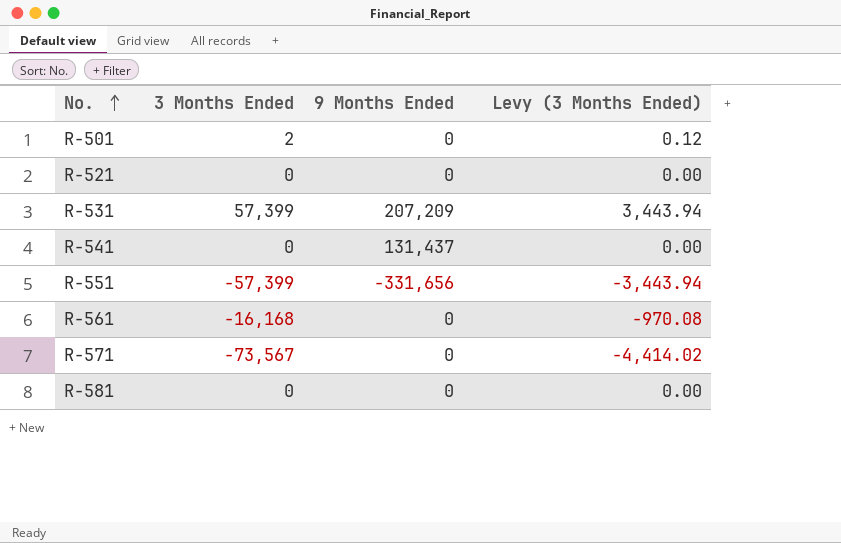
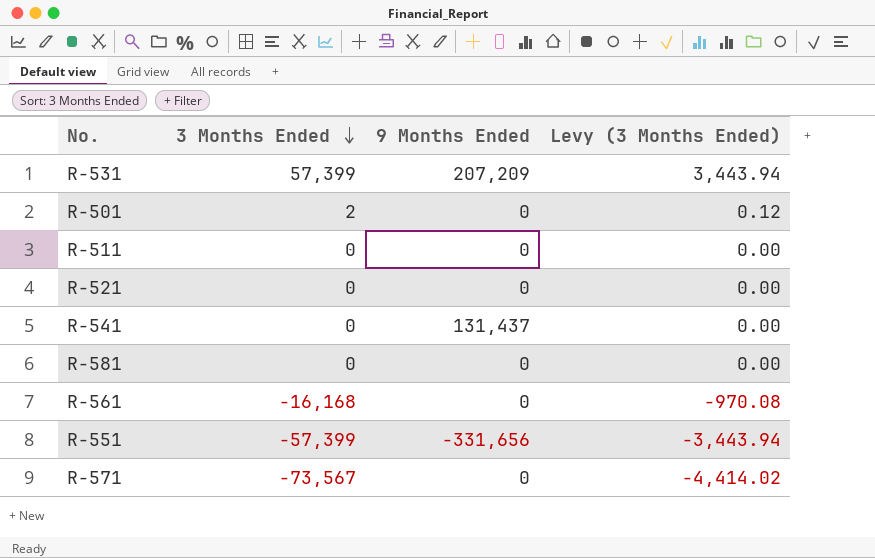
row order: No. ascending -> 3 Months Ended descending
row R-511: none -> 0 | 0 | 0.00

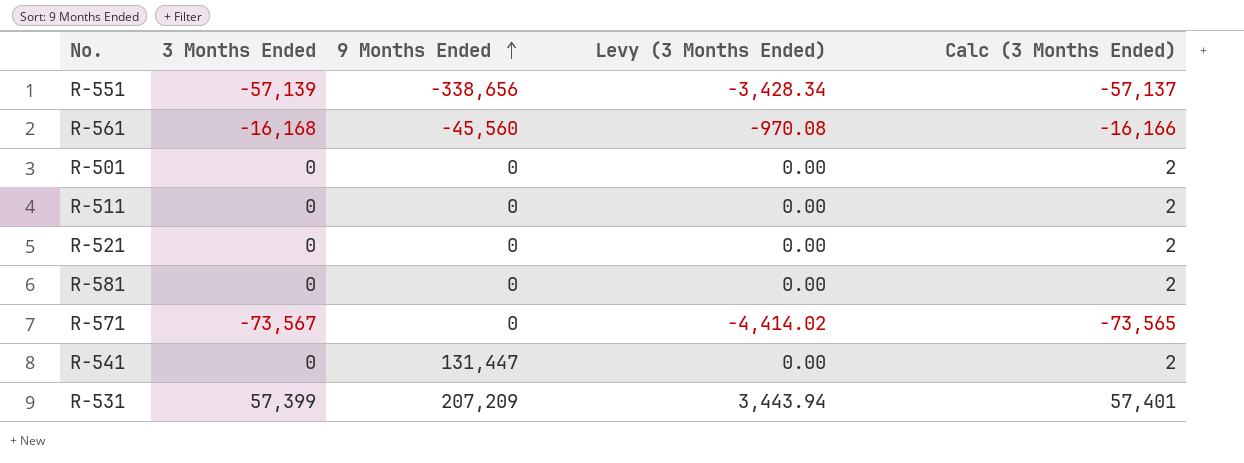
row order: 3 Months Ended descending -> 9 Months Ended ascending
column Calc (3 Months Ended) | formula: none -> [3 Months Ended] + 2
R-551 | 3 Months Ended: -57,399 -> -57,139
R-551 | 9 Months Ended: -331,656 -> -338,656
R-551 | Levy (3 Months Ended): -3,443.94 -> -3,428.34
R-561 | 9 Months Ended: 0 -> -45,560
R-501 | 3 Months Ended: 2 -> 0
R-501 | Levy (3 Months Ended): 0.12 -> 0.00
R-541 | 9 Months Ended: 131,437 -> 131,447

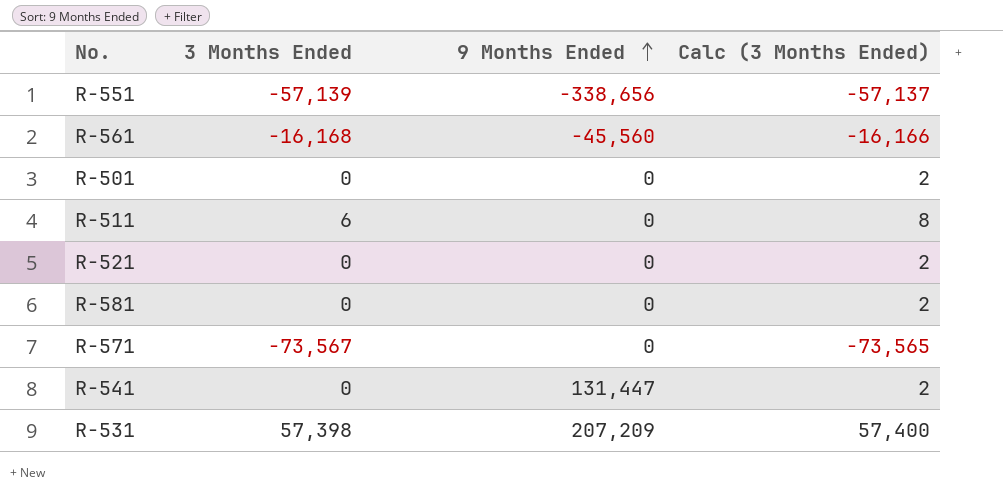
column Levy (3 Months Ended) | formula: [3 Months Ended] * 0.06 -> none
R-511 | 3 Months Ended: 0 -> 6
R-511 | Calc (3 Months Ended): 2 -> 8
R-531 | 3 Months Ended: 57,399 -> 57,398
R-531 | Calc (3 Months Ended): 57,401 -> 57,400

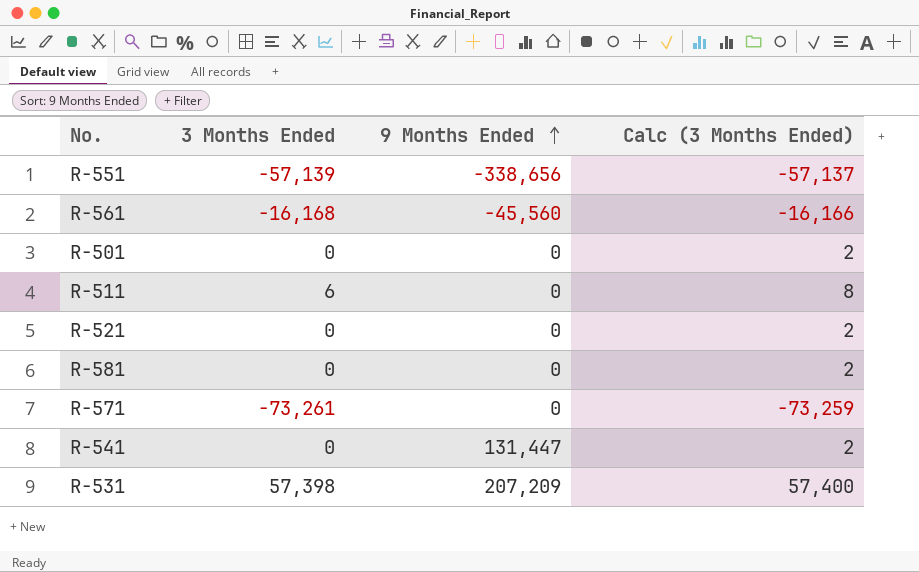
R-571 | 3 Months Ended: -73,567 -> -73,261
R-571 | Calc (3 Months Ended): -73,565 -> -73,259

